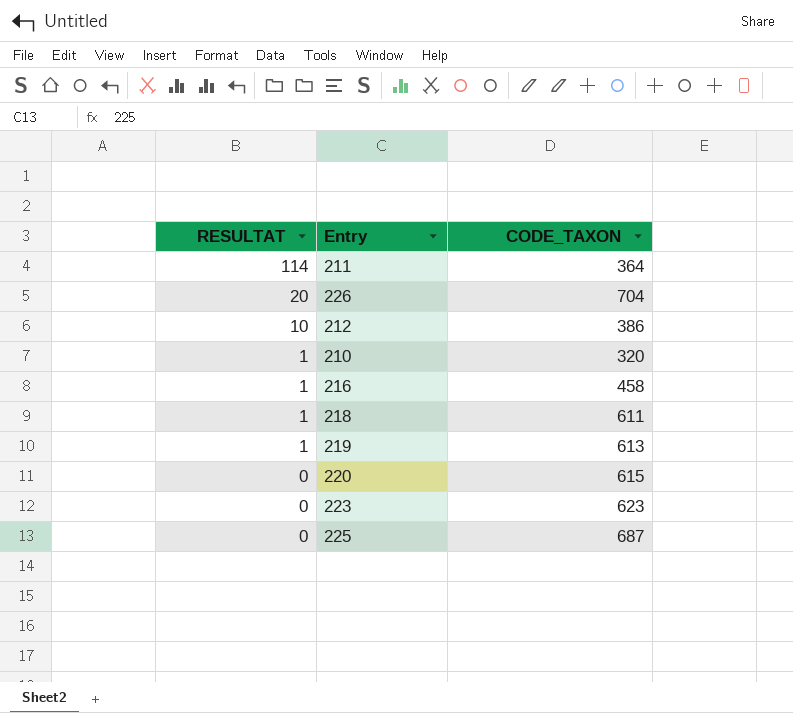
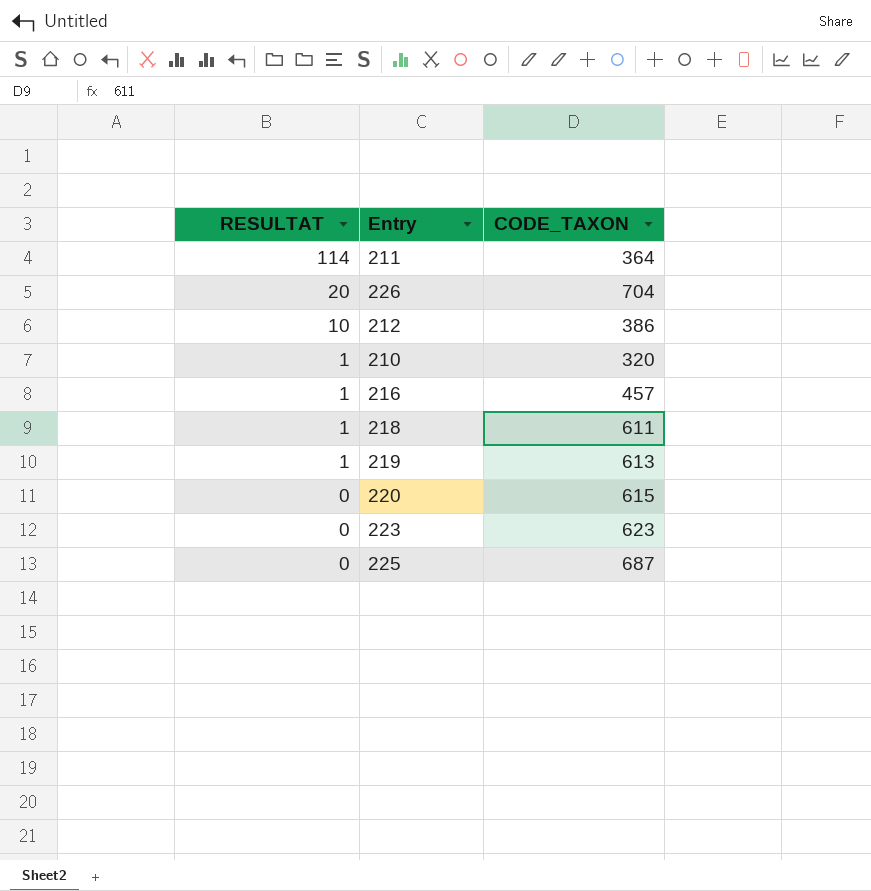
216 | CODE_TAXON: 458 -> 457

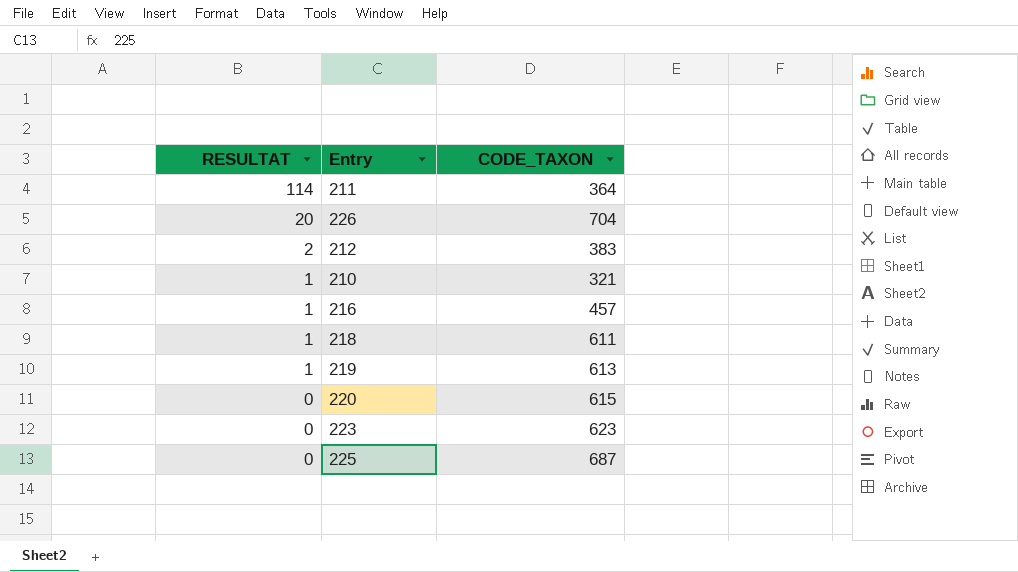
212 | RESULTAT: 10 -> 2
212 | CODE_TAXON: 386 -> 383
210 | CODE_TAXON: 320 -> 321

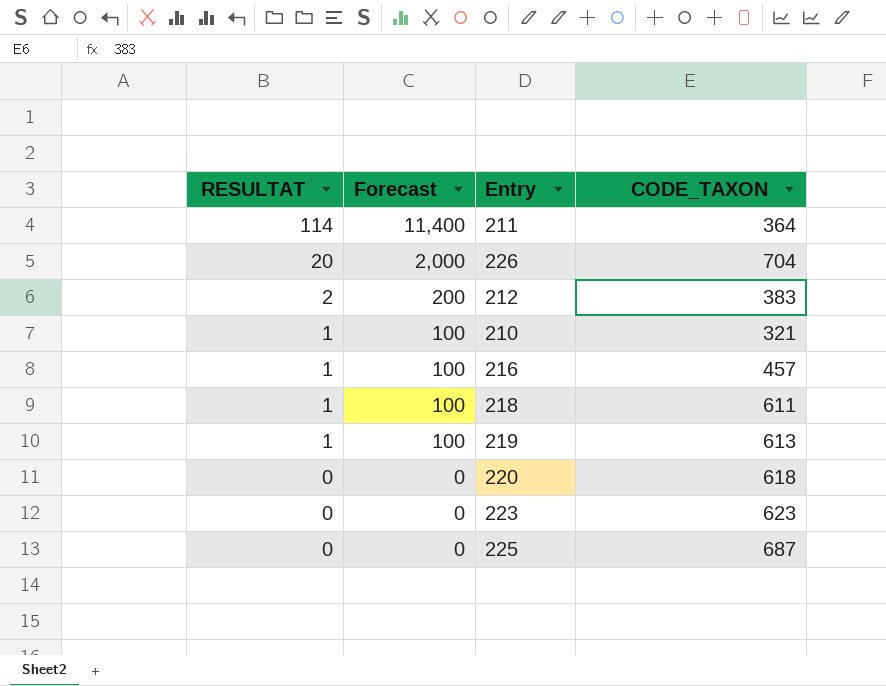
column Forecast | formula: none -> [RESULTAT] * 100
220 | CODE_TAXON: 615 -> 618

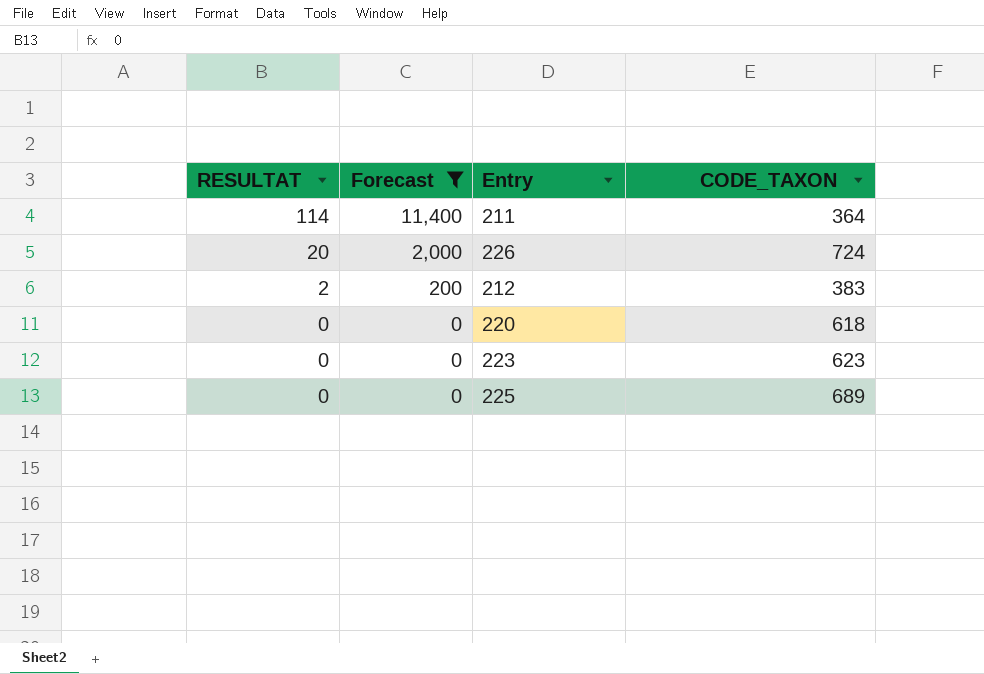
filter: none -> Forecast != 100
226 | CODE_TAXON: 704 -> 724
225 | CODE_TAXON: 687 -> 689

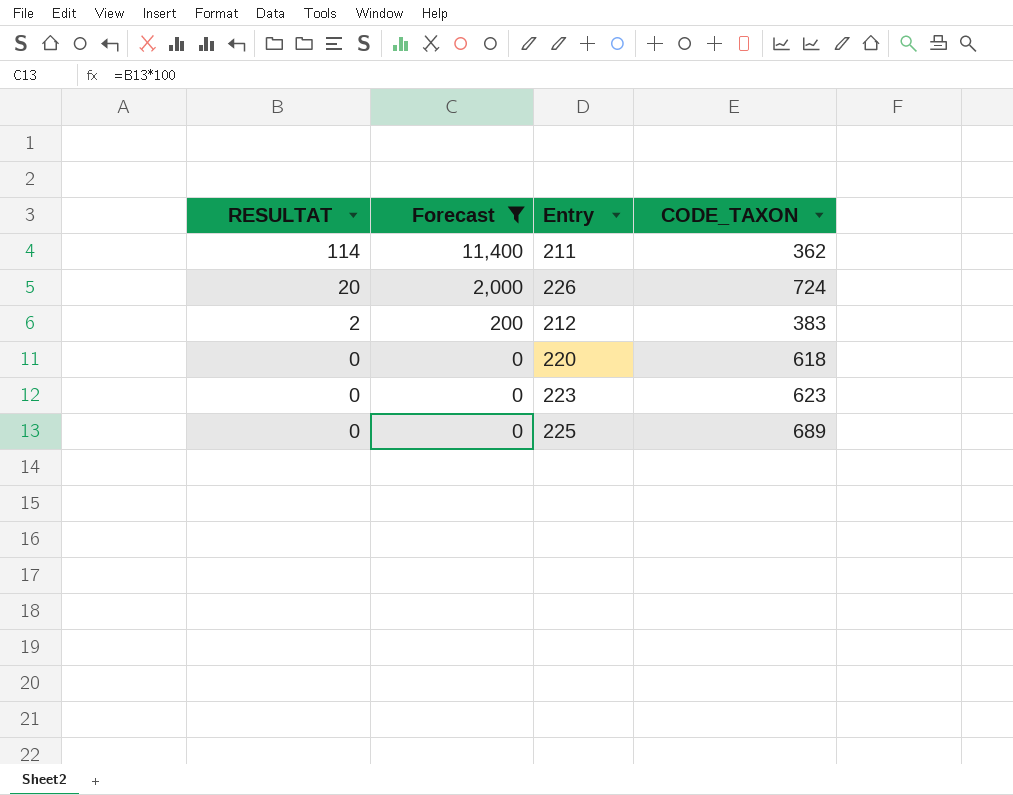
211 | CODE_TAXON: 364 -> 362

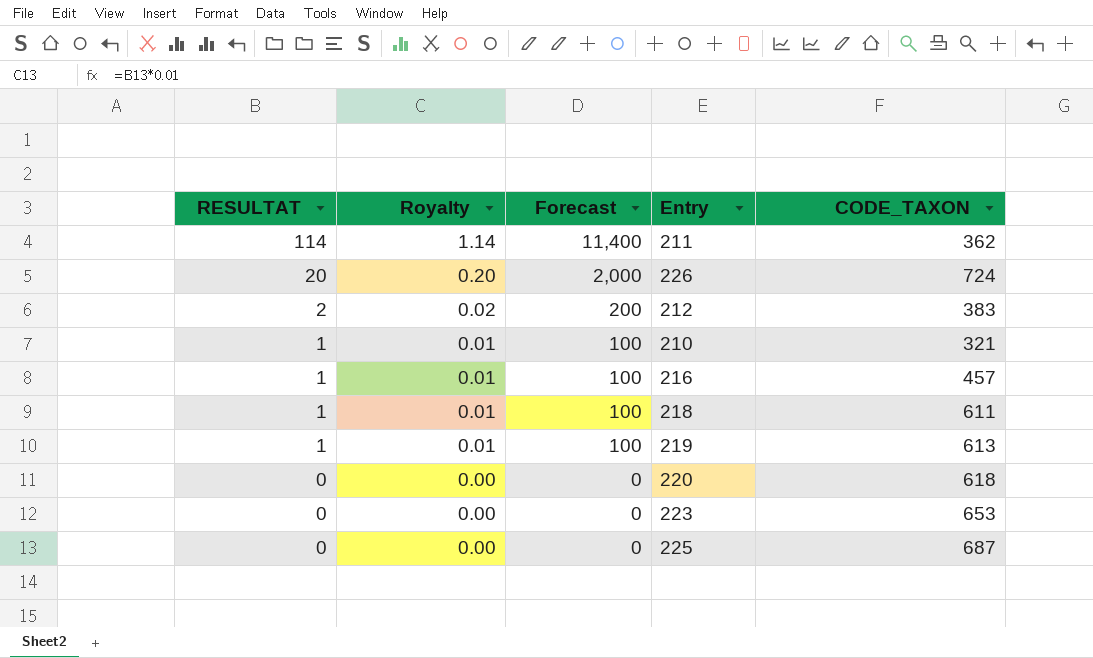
filter: Forecast != 100 -> none
column Royalty | formula: none -> [RESULTAT] * 0.01
223 | CODE_TAXON: 623 -> 653
225 | CODE_TAXON: 689 -> 687

